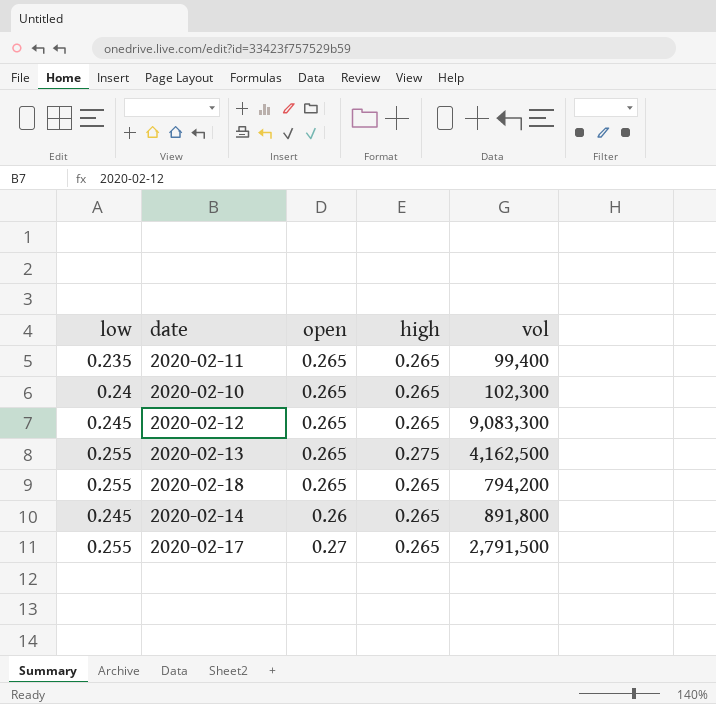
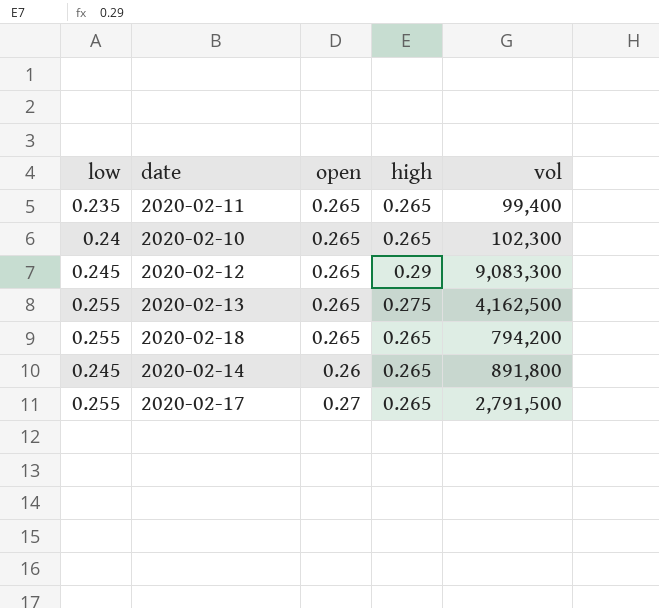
2020-02-12 | high: 0.265 -> 0.29

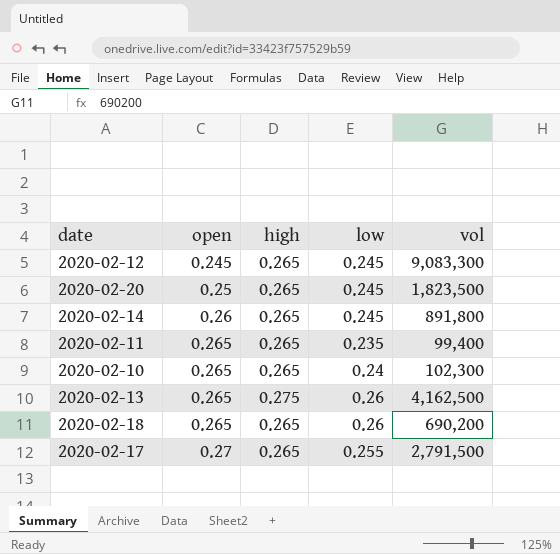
row order: none -> open ascending
column low | position: 1 -> 4
2020-02-12 | open: 0.265 -> 0.245
2020-02-12 | high: 0.29 -> 0.265
row 2020-02-20: none -> 0.25 | 0.265 | 0.245 | 1,823,500
2020-02-13 | low: 0.255 -> 0.26
2020-02-18 | low: 0.255 -> 0.26
2020-02-18 | vol: 794,200 -> 690,200

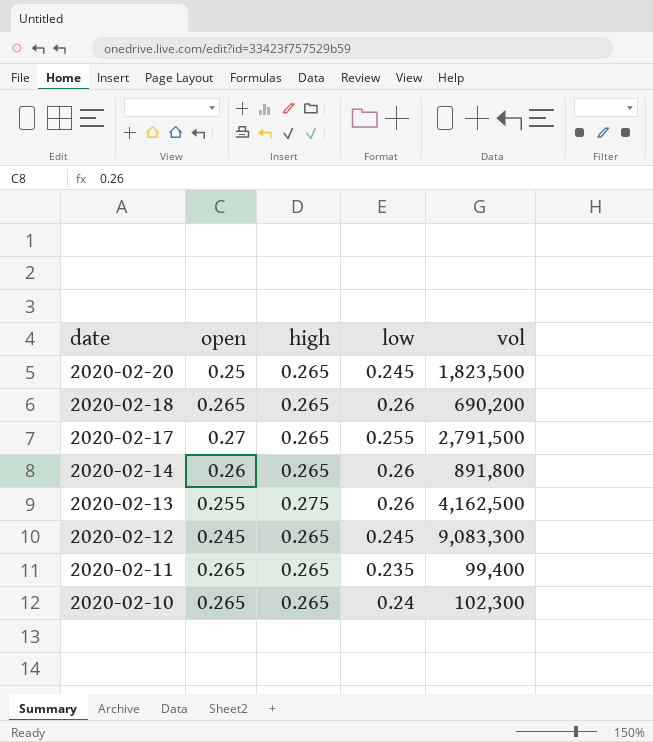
row order: open ascending -> date descending
2020-02-14 | low: 0.245 -> 0.26
2020-02-13 | open: 0.265 -> 0.255

